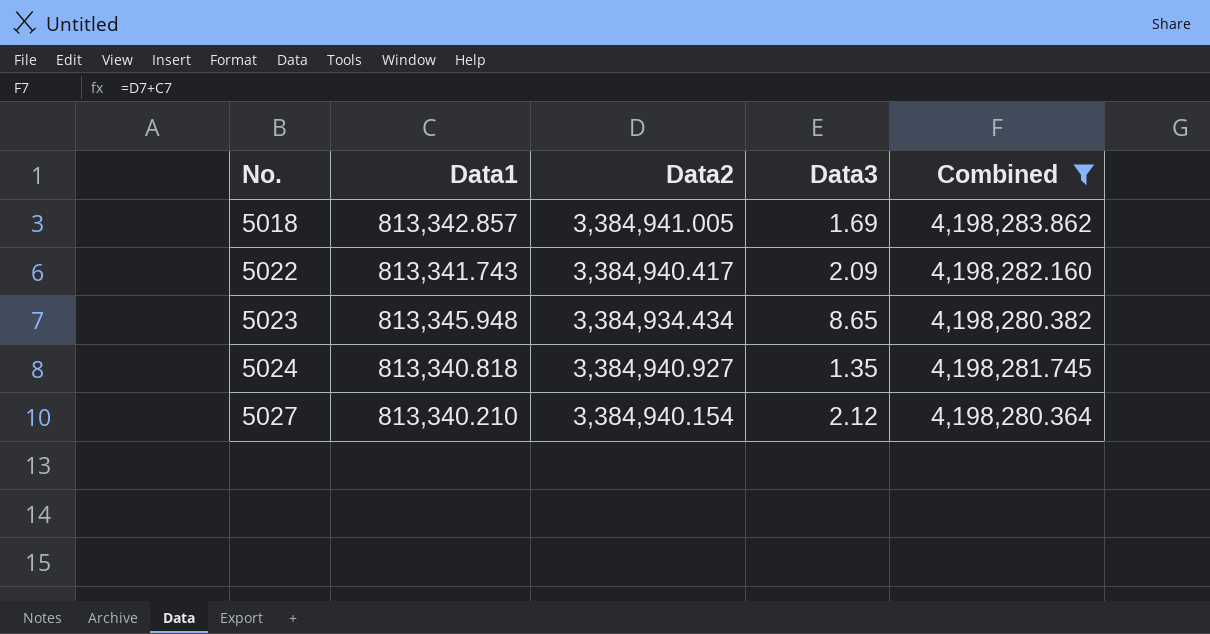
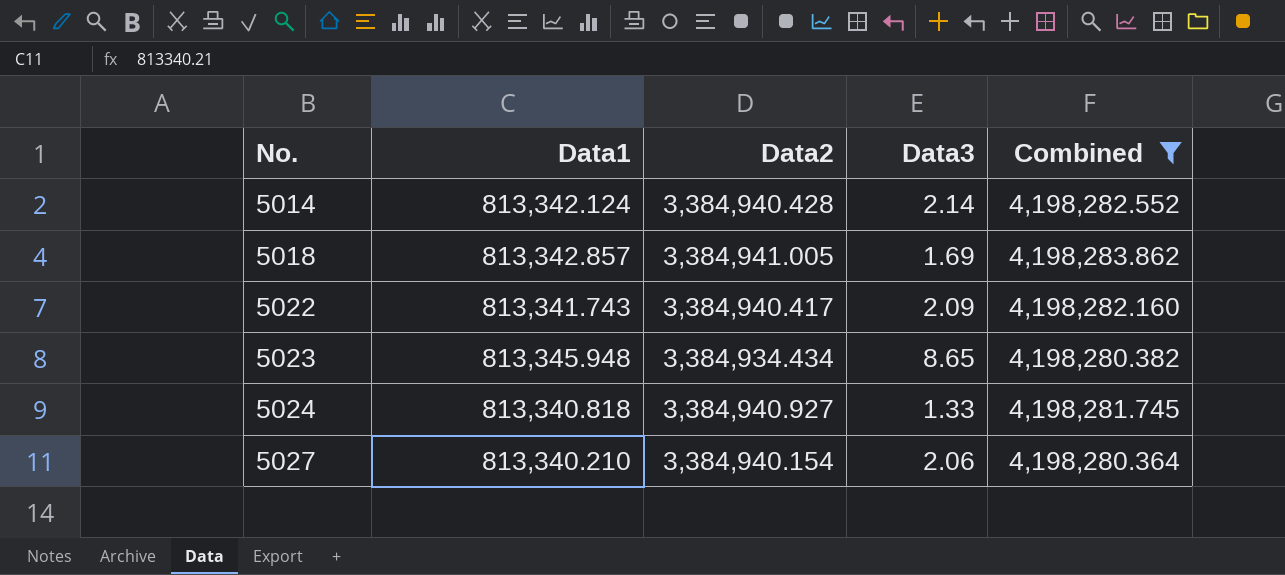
row 5014: none -> 813,342.124 | 3,384,940.428 | 2.14 | 4,198,282.552
5024 | Data3: 1.35 -> 1.33
5027 | Data3: 2.12 -> 2.06

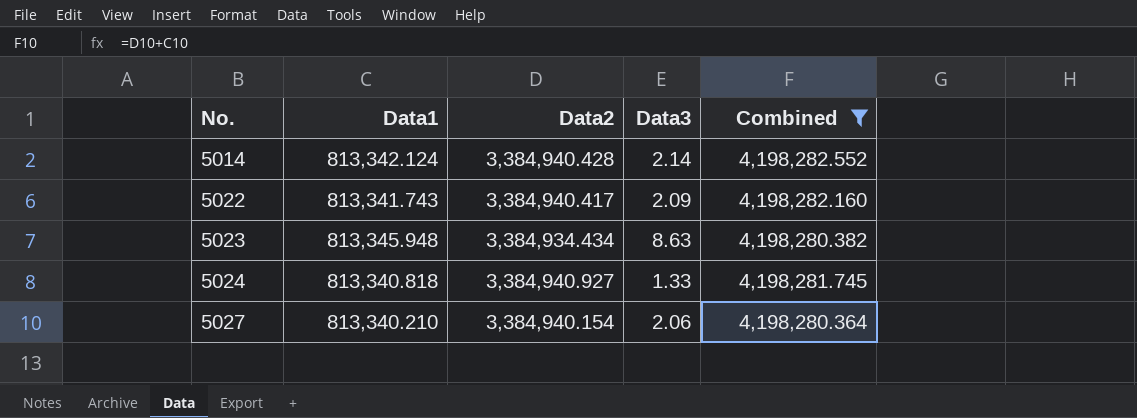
row 5018: 813,342.857 | 3,384,941.005 | 1.69 | 4,198,283.862 -> none
5023 | Data3: 8.65 -> 8.63

